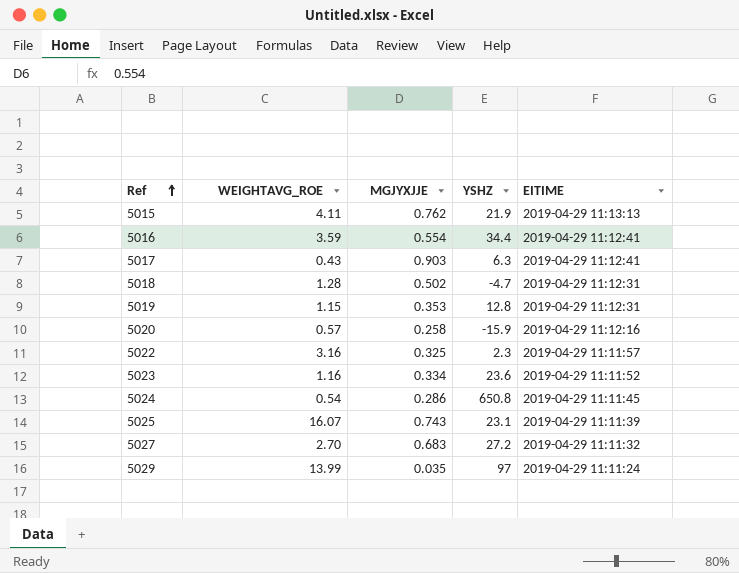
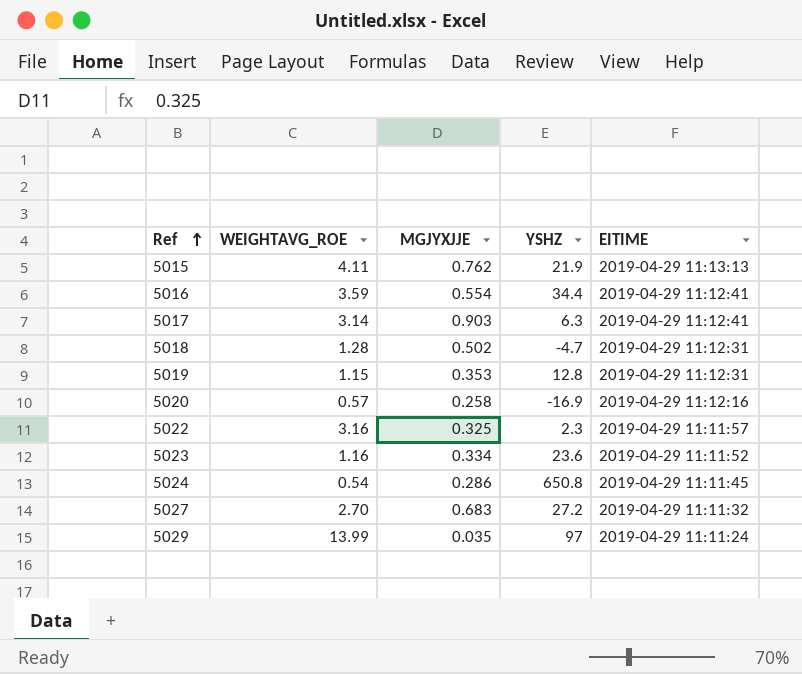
row 5025: 16.07 | 0.743 | 23.1 | 2019-04-29 11:11:39 -> none
5017 | WEIGHTAVG_ROE: 0.43 -> 3.14
5020 | YSHZ: -15.9 -> -16.9

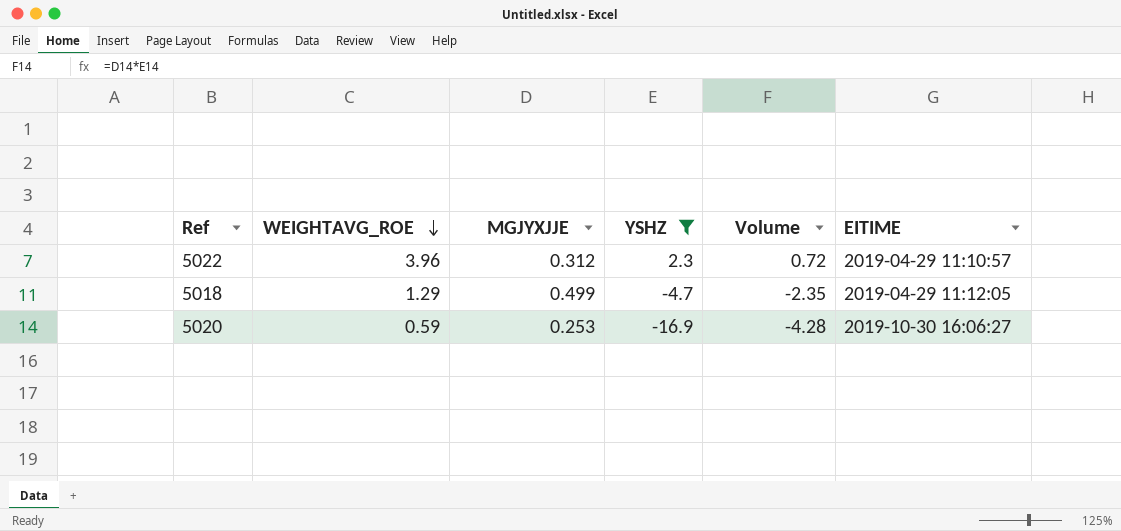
filter: none -> YSHZ <= 2.3
row order: Ref ascending -> WEIGHTAVG_ROE descending
column Volume | formula: none -> [MGJYXJJE] * [YSHZ]
5022 | WEIGHTAVG_ROE: 3.16 -> 3.96
5022 | MGJYXJJE: 0.325 -> 0.312
5022 | EITIME: 2019-04-29 11:11:57 -> 2019-04-29 11:10:57
5018 | WEIGHTAVG_ROE: 1.28 -> 1.29
5018 | MGJYXJJE: 0.502 -> 0.499
5018 | EITIME: 2019-04-29 11:12:31 -> 2019-04-29 11:12:05
5020 | WEIGHTAVG_ROE: 0.57 -> 0.59
5020 | MGJYXJJE: 0.258 -> 0.253
5020 | EITIME: 2019-04-29 11:12:16 -> 2019-10-30 16:06:27

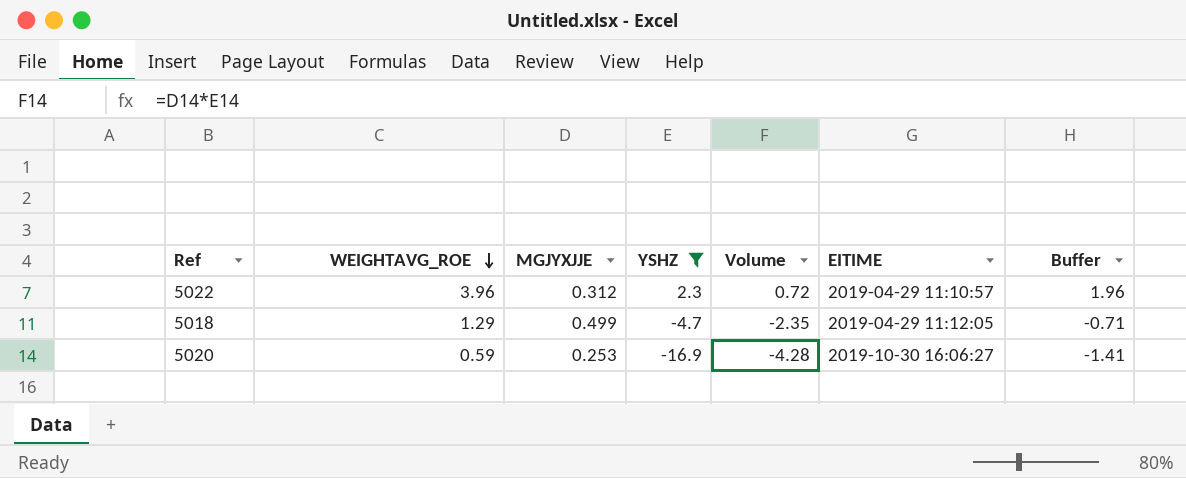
column Buffer | formula: none -> [WEIGHTAVG_ROE] - 2

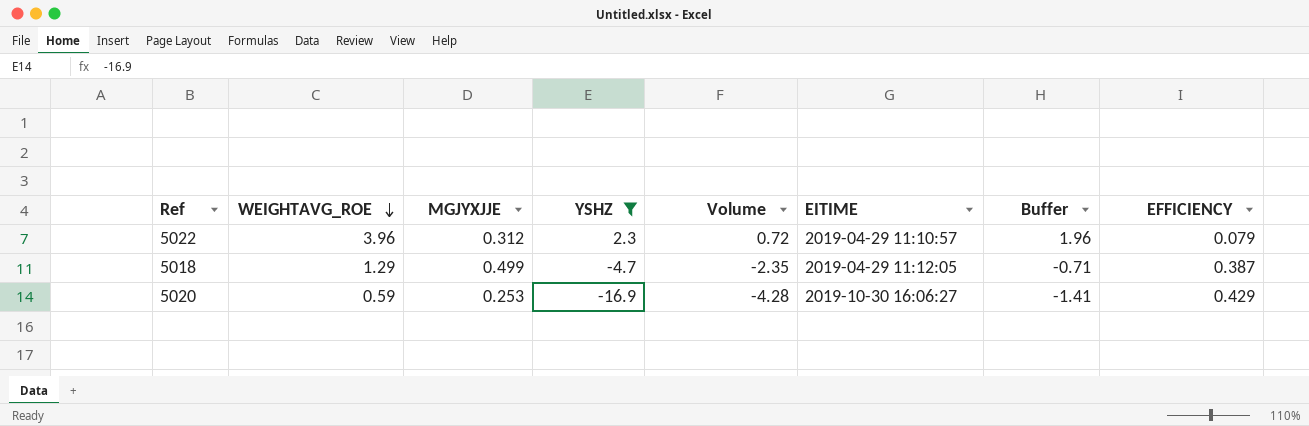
column EFFICIENCY | formula: none -> [MGJYXJJE] / [WEIGHTAVG_ROE]

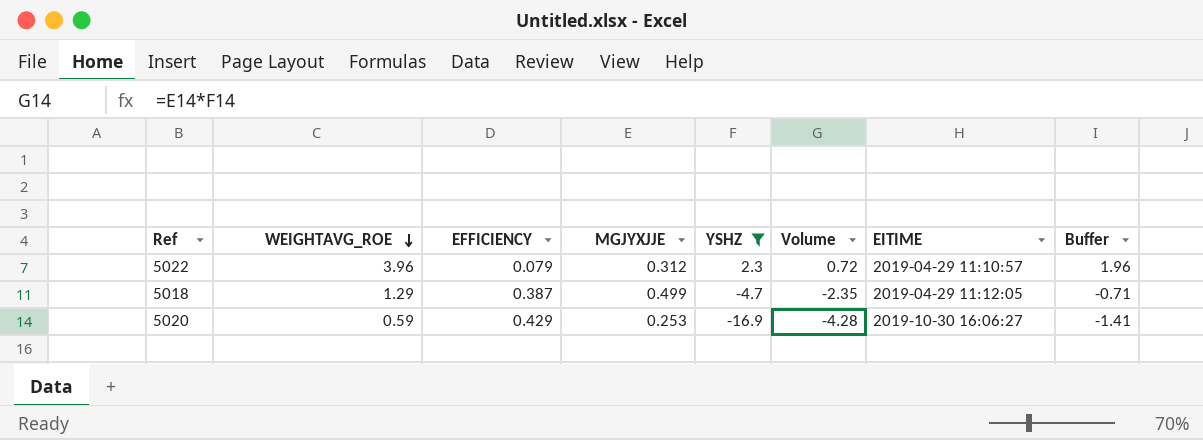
column EFFICIENCY | position: 8 -> 3

